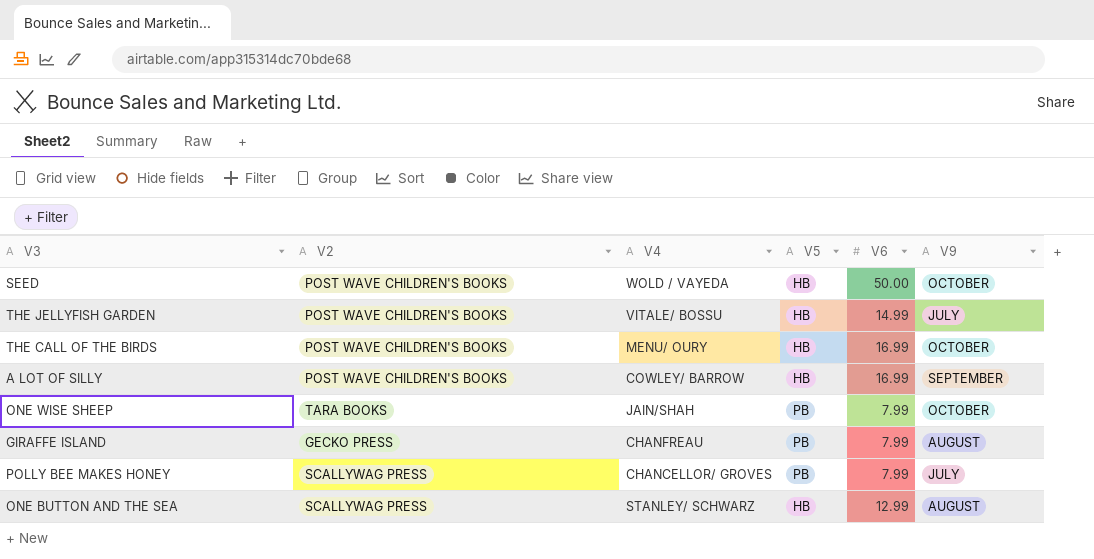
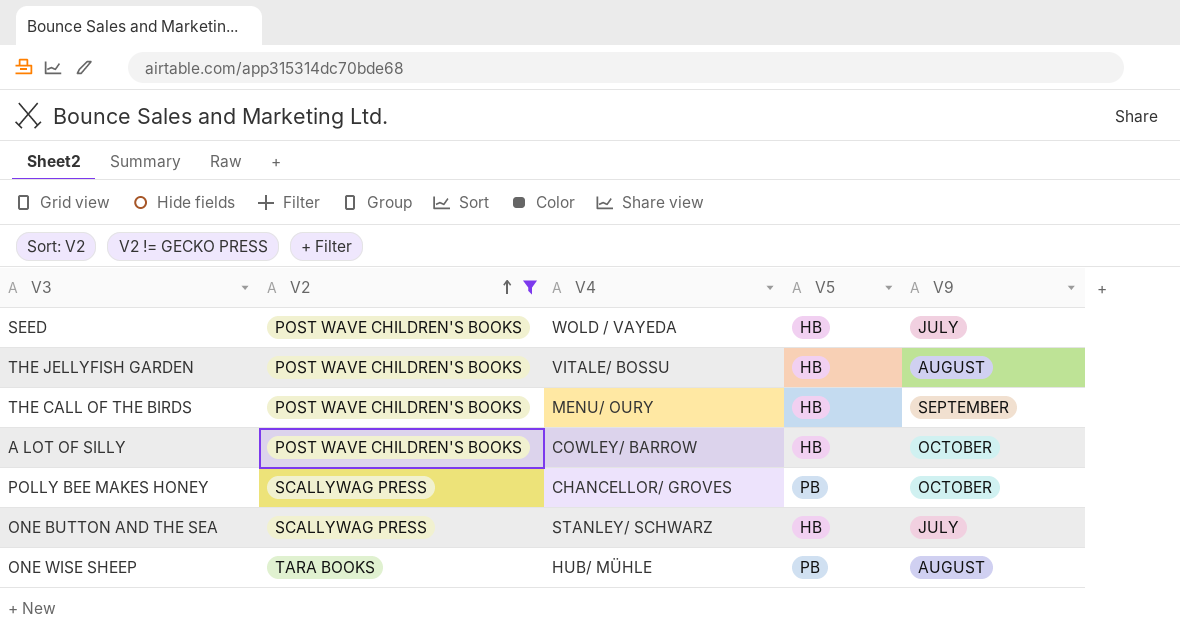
filter: none -> V2 != GECKO PRESS
row order: none -> V2 ascending
column V6 | position: 5 -> none
SEED | V9: OCTOBER -> JULY
THE JELLYFISH GARDEN | V9: JULY -> AUGUST
THE CALL OF THE BIRDS | V9: OCTOBER -> SEPTEMBER
A LOT OF SILLY | V9: SEPTEMBER -> OCTOBER
POLLY BEE MAKES HONEY | V9: JULY -> OCTOBER
ONE BUTTON AND THE SEA | V9: AUGUST -> JULY
ONE WISE SHEEP | V4: JAIN/SHAH -> HUB/ MÜHLE
ONE WISE SHEEP | V9: OCTOBER -> AUGUST

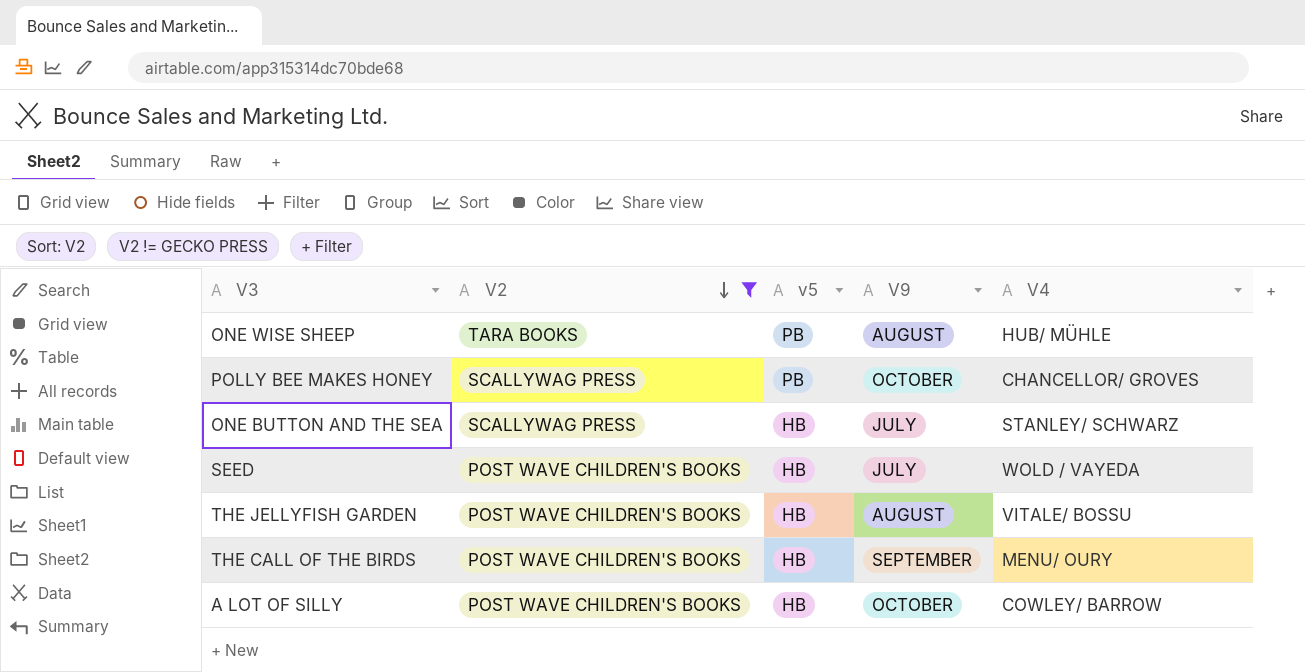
row order: V2 ascending -> V2 descending
column name: V5 -> v5
column V4 | position: 3 -> 5

